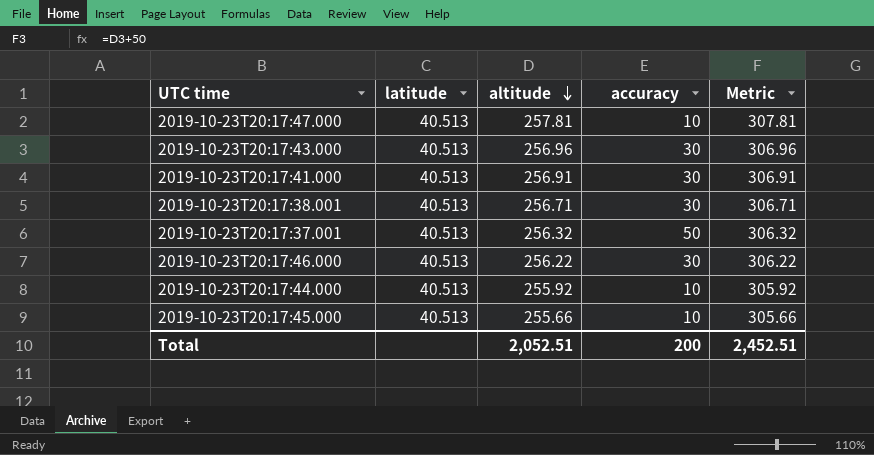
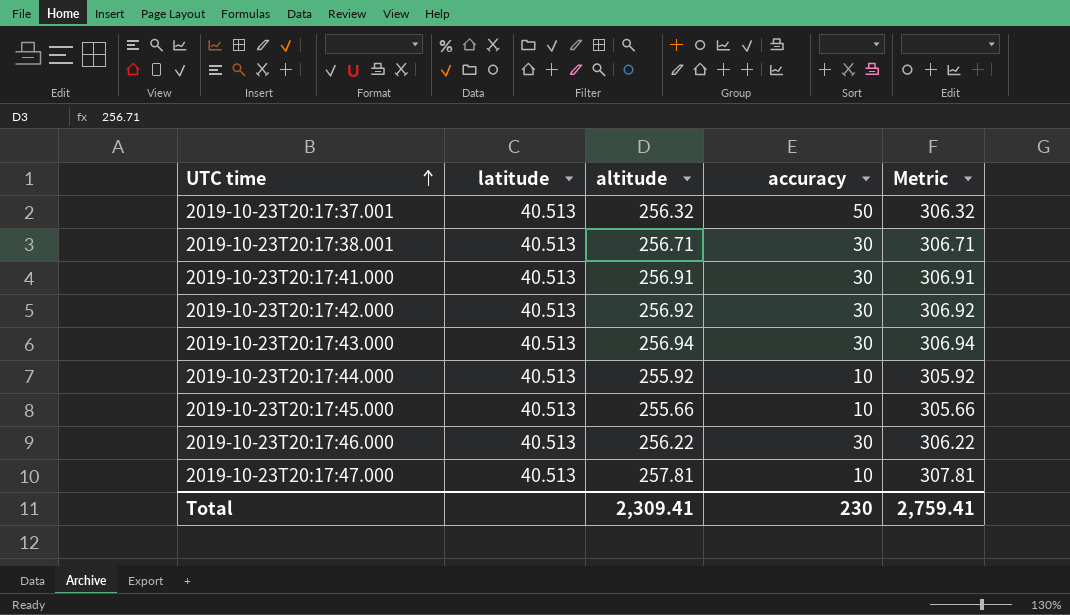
row order: altitude descending -> UTC time ascending
row 2019-10-23T20:17:42.000: none -> 40.513 | 256.92 | 30 | 306.92
2019-10-23T20:17:43.000 | altitude: 256.96 -> 256.94
2019-10-23T20:17:43.000 | Metric: 306.96 -> 306.94
Total | altitude: 2,052.51 -> 2,309.41
Total | accuracy: 200 -> 230
Total | Metric: 2,452.51 -> 2,759.41

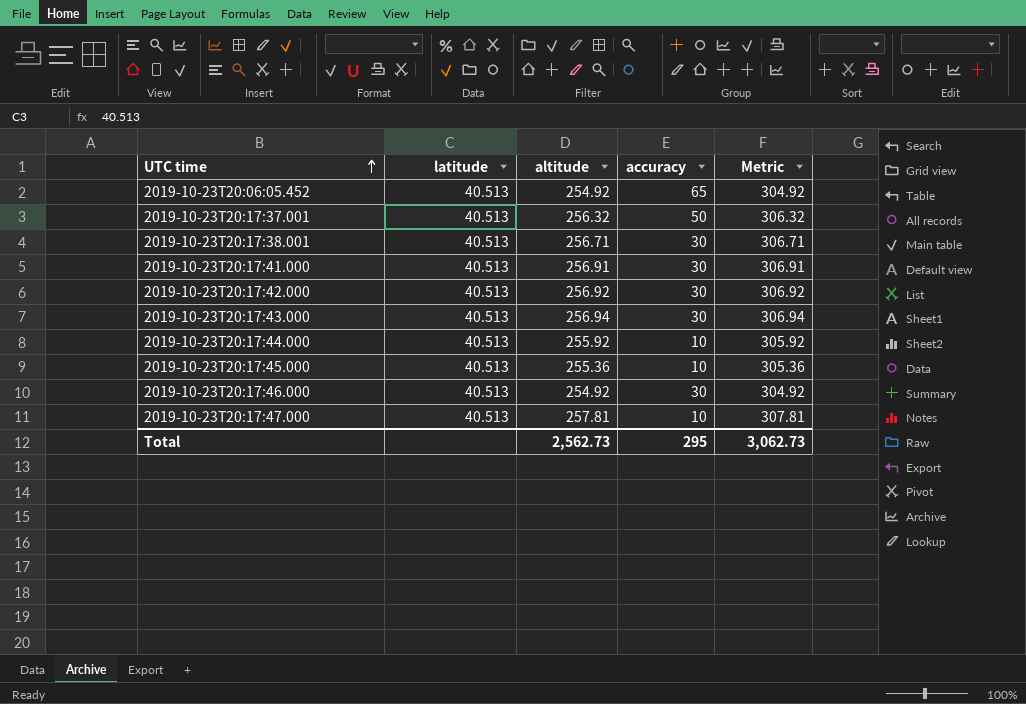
row 2019-10-23T20:06:05.452: none -> 40.513 | 254.92 | 65 | 304.92
2019-10-23T20:17:45.000 | altitude: 255.66 -> 255.36
2019-10-23T20:17:45.000 | Metric: 305.66 -> 305.36
2019-10-23T20:17:46.000 | altitude: 256.22 -> 254.92
2019-10-23T20:17:46.000 | Metric: 306.22 -> 304.92
Total | altitude: 2,309.41 -> 2,562.73
Total | accuracy: 230 -> 295
Total | Metric: 2,759.41 -> 3,062.73

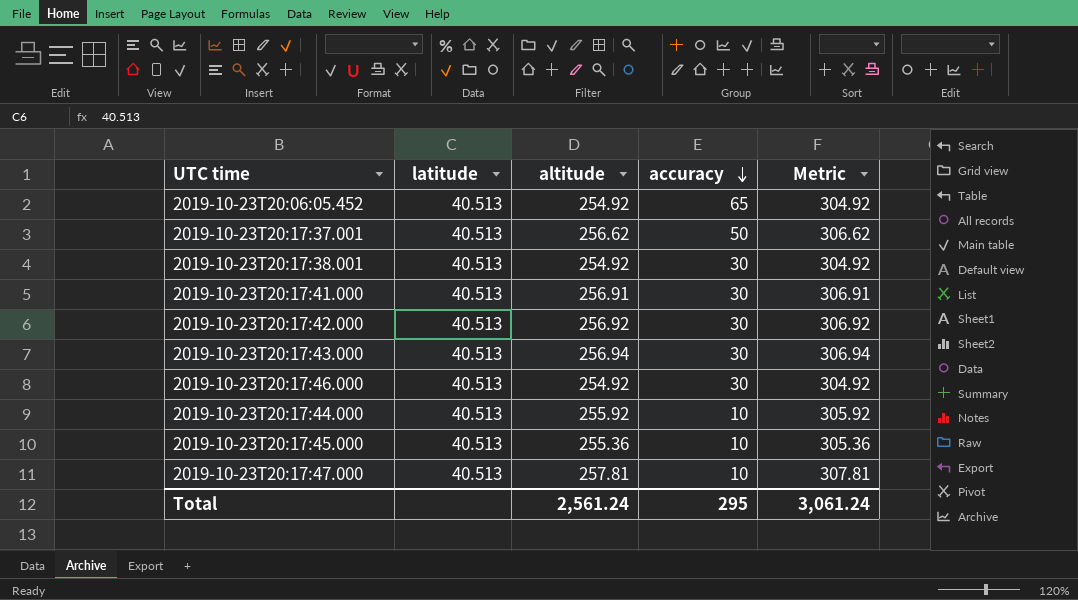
row order: UTC time ascending -> accuracy descending
2019-10-23T20:17:37.001 | altitude: 256.32 -> 256.62
2019-10-23T20:17:37.001 | Metric: 306.32 -> 306.62
2019-10-23T20:17:38.001 | altitude: 256.71 -> 254.92
2019-10-23T20:17:38.001 | Metric: 306.71 -> 304.92
Total | altitude: 2,562.73 -> 2,561.24
Total | Metric: 3,062.73 -> 3,061.24

